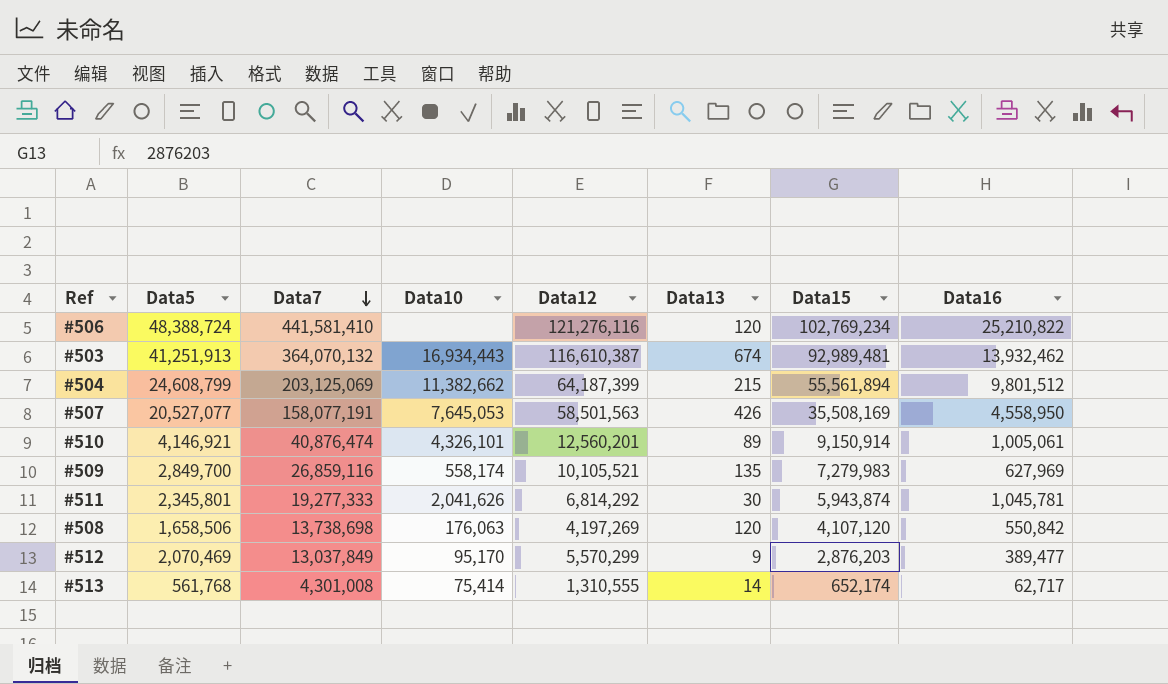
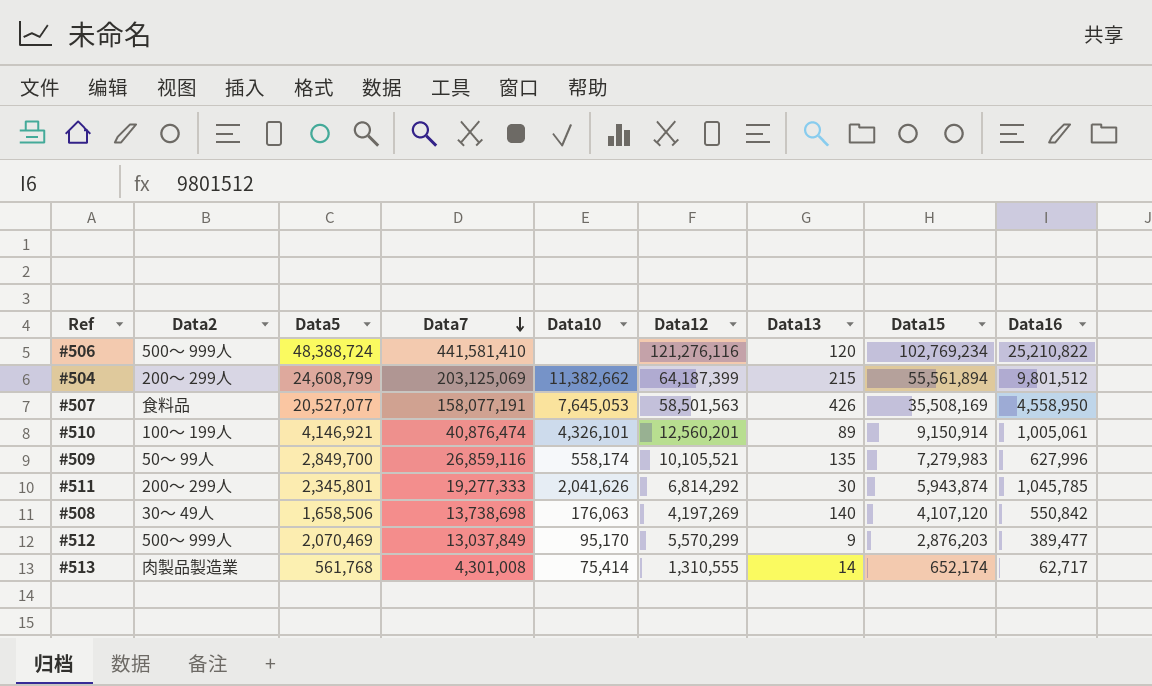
column Data2 | position: none -> 2
row #503: 41,251,913 | 364,070,132 | 16,934,443 | 116,610,387 | 674 | 92,989,481 | 13,932,462 -> none
#509 | Data16: 627,969 -> 627,996
#511 | Data16: 1,045,781 -> 1,045,785
#508 | Data13: 120 -> 140

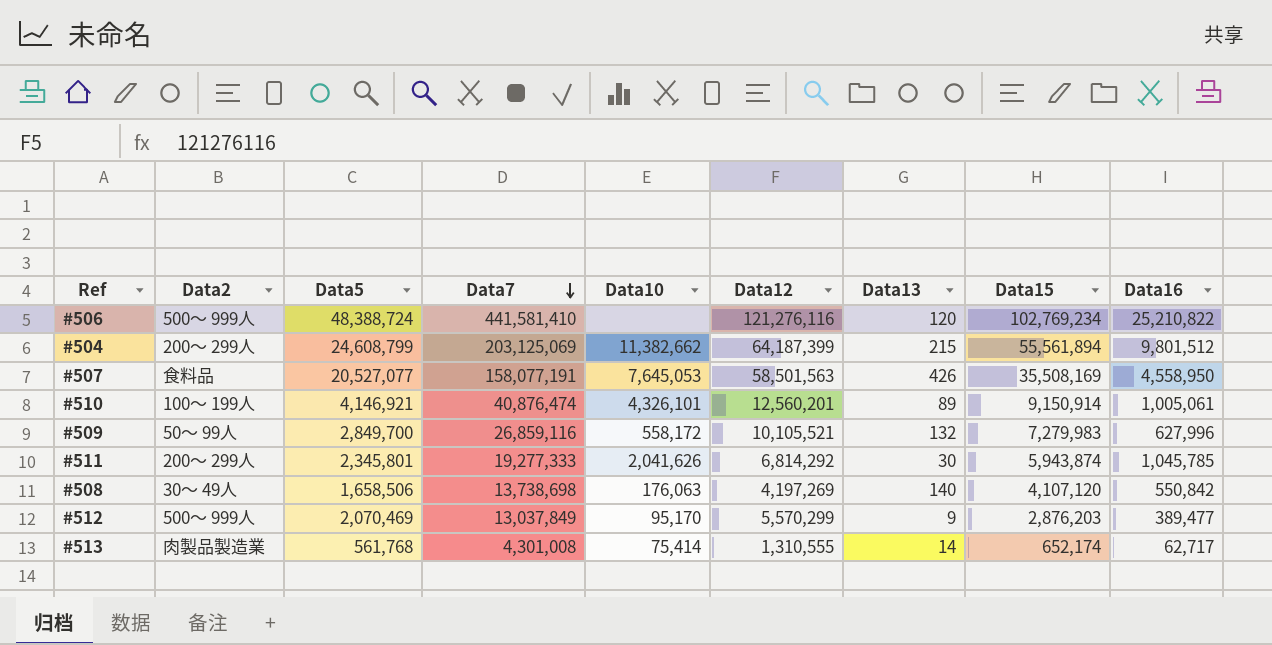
#509 | Data10: 558,174 -> 558,172
#509 | Data13: 135 -> 132

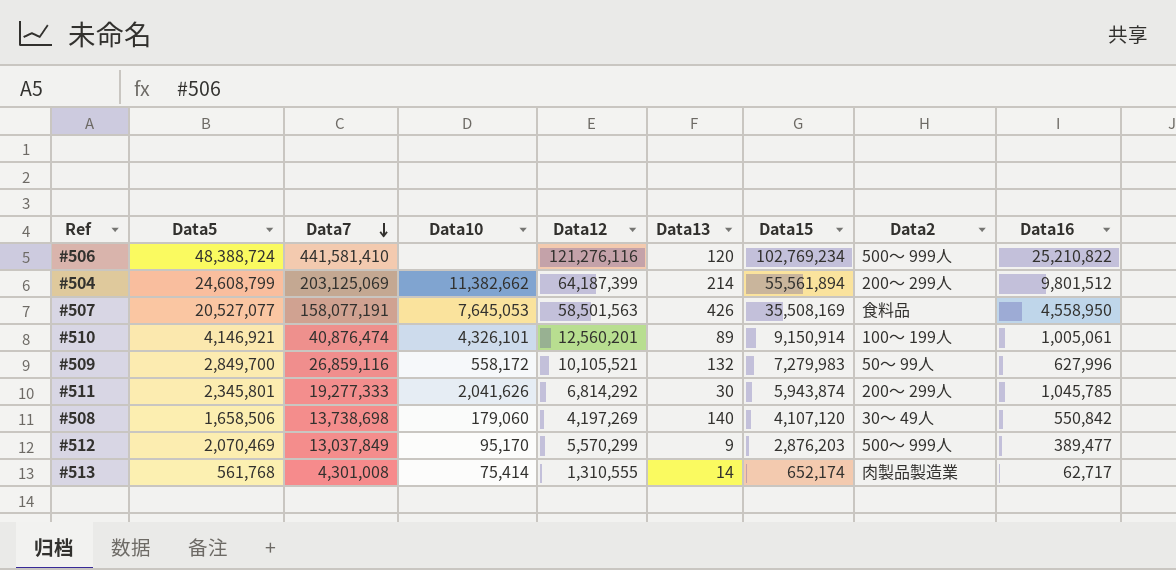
column Data2 | position: 2 -> 8
#504 | Data13: 215 -> 214
#508 | Data10: 176,063 -> 179,060

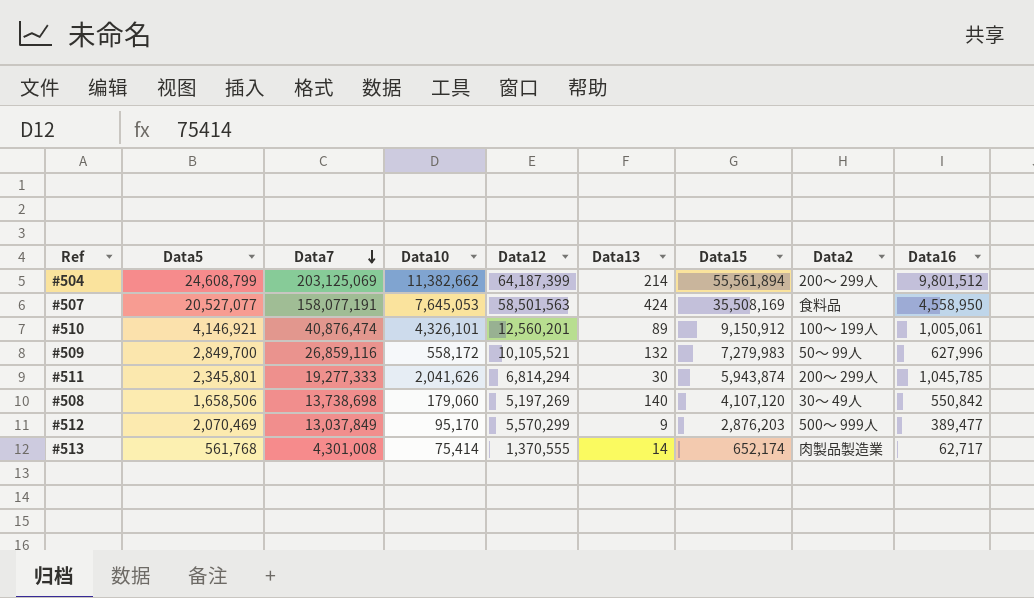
row #506: 48,388,724 | 441,581,410 | none | 121,276,116 | 120 | 102,769,234 | 500～ 999人 | 25,210,822 -> none
#507 | Data13: 426 -> 424
#510 | Data15: 9,150,914 -> 9,150,912
#511 | Data12: 6,814,292 -> 6,814,294
#508 | Data12: 4,197,269 -> 5,197,269
#513 | Data12: 1,310,555 -> 1,370,555

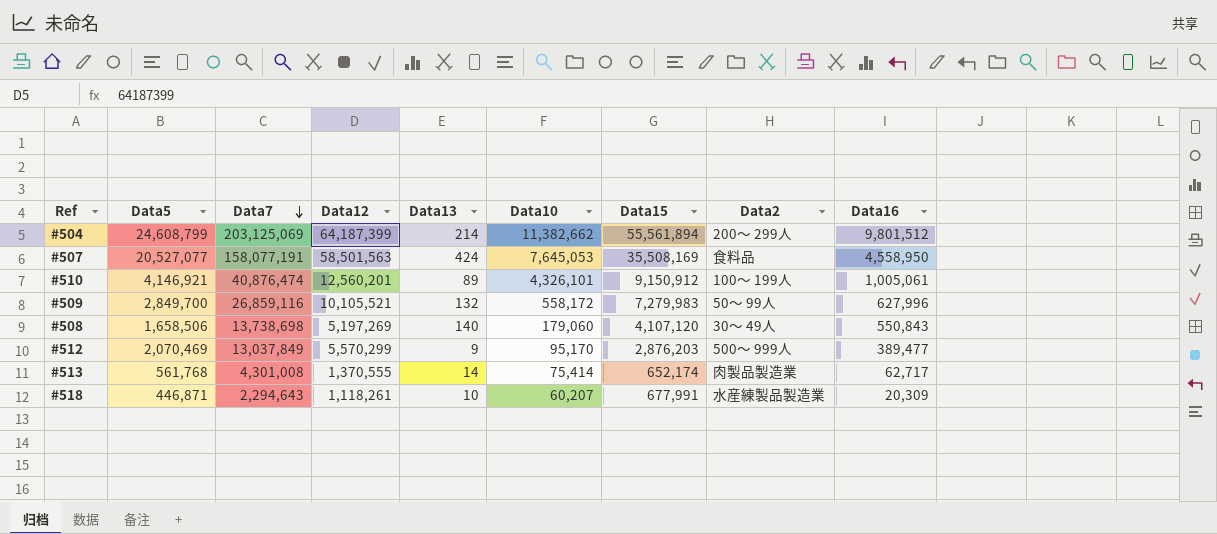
column Data10 | position: 4 -> 6
row #511: 2,345,801 | 19,277,333 | 2,041,626 | 6,814,294 | 30 | 5,943,874 | 200～ 299人 | 1,045,785 -> none
#508 | Data16: 550,842 -> 550,843
row #518: none -> 446,871 | 2,294,643 | 1,118,261 | 10 | 60,207 | 677,991 | 水産練製品製造業 | 20,309

